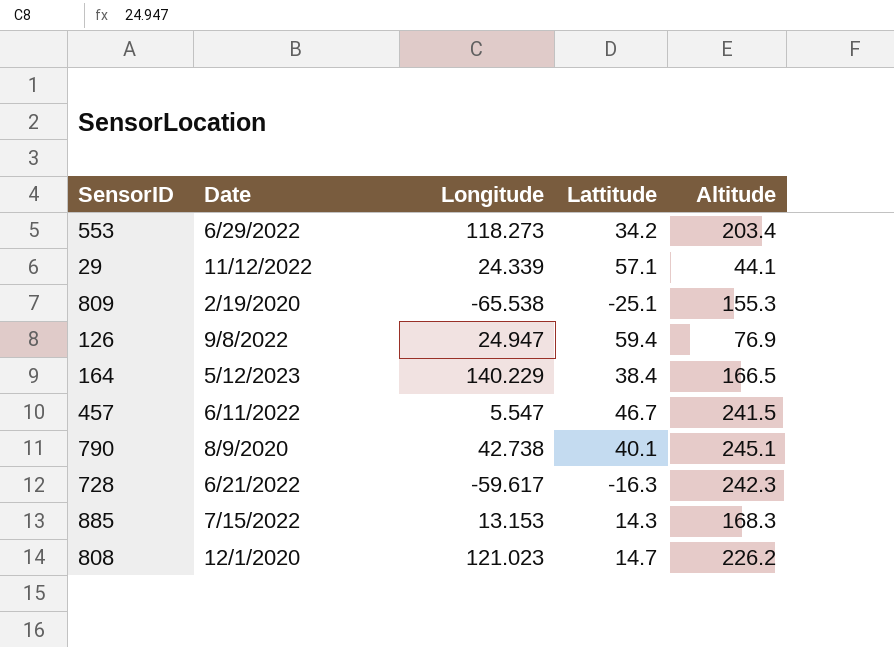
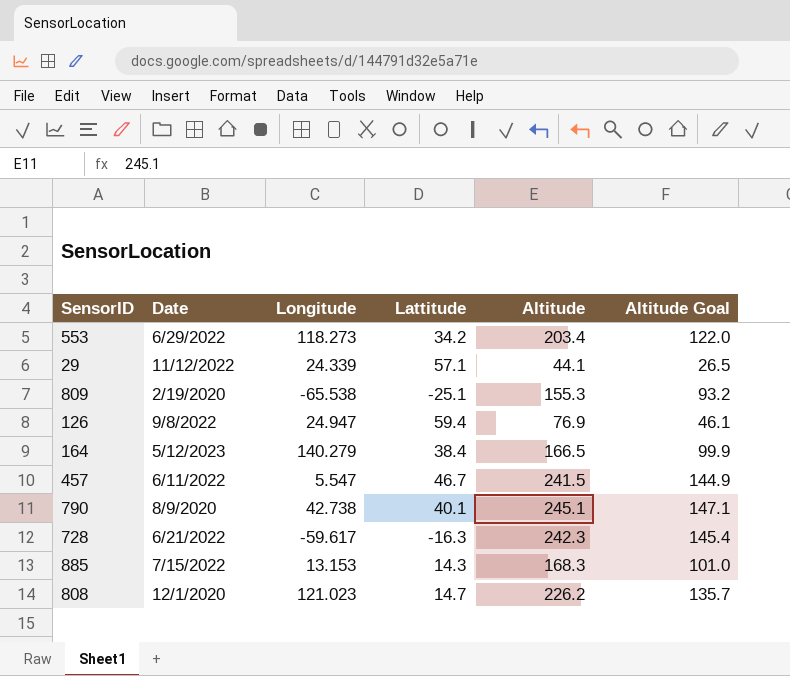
column Altitude Goal | formula: none -> [Altitude] * 0.6
164 | Longitude: 140.229 -> 140.279

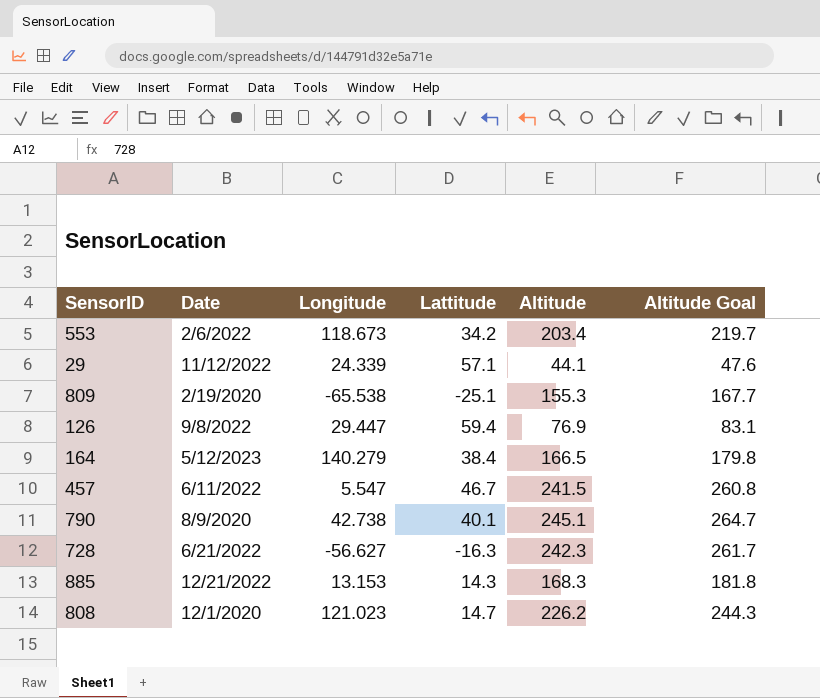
column Altitude Goal | formula: [Altitude] * 0.6 -> [Altitude] * 1.08
553 | Date: 6/29/2022 -> 2/6/2022
553 | Longitude: 118.273 -> 118.673
126 | Longitude: 24.947 -> 29.447
728 | Longitude: -59.617 -> -56.627
885 | Date: 7/15/2022 -> 12/21/2022

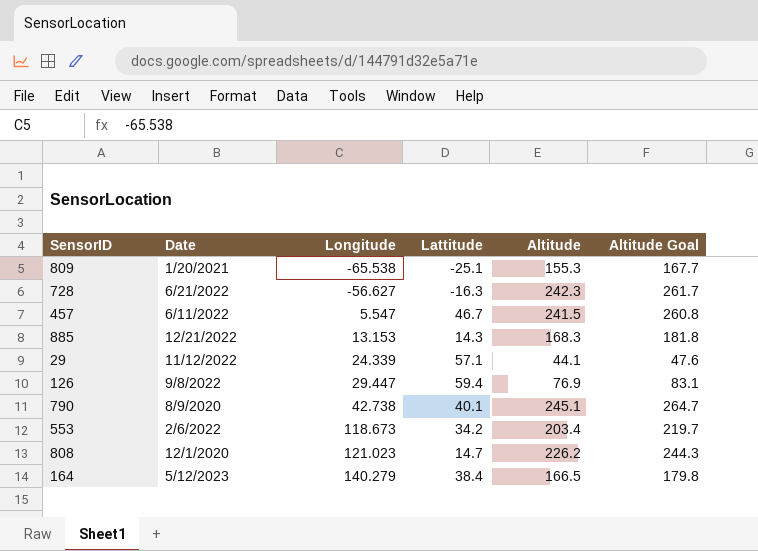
row order: none -> Longitude ascending
809 | Date: 2/19/2020 -> 1/20/2021

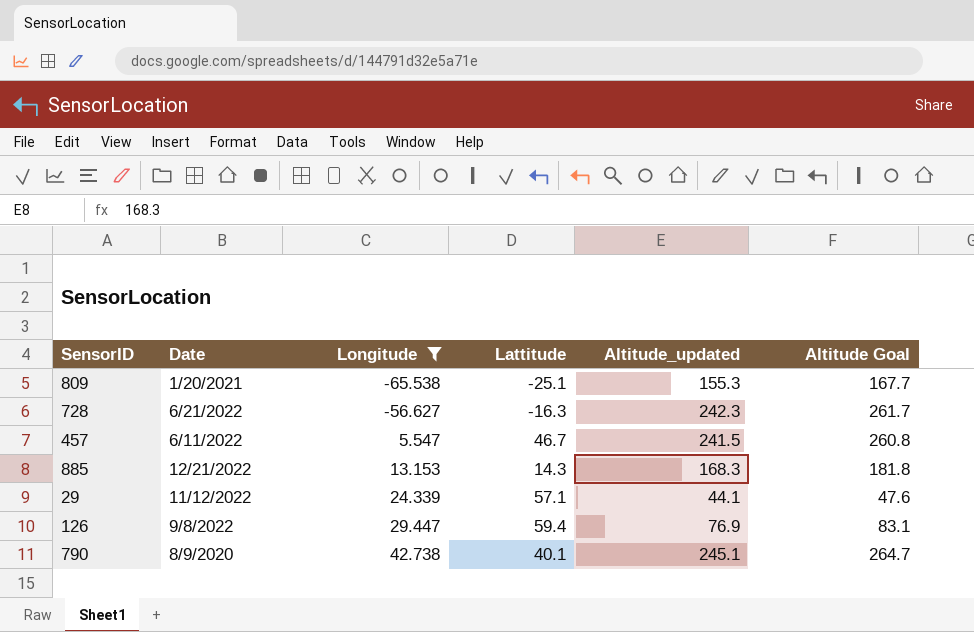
filter: none -> Longitude <= 42.738
column name: Altitude -> Altitude_updated

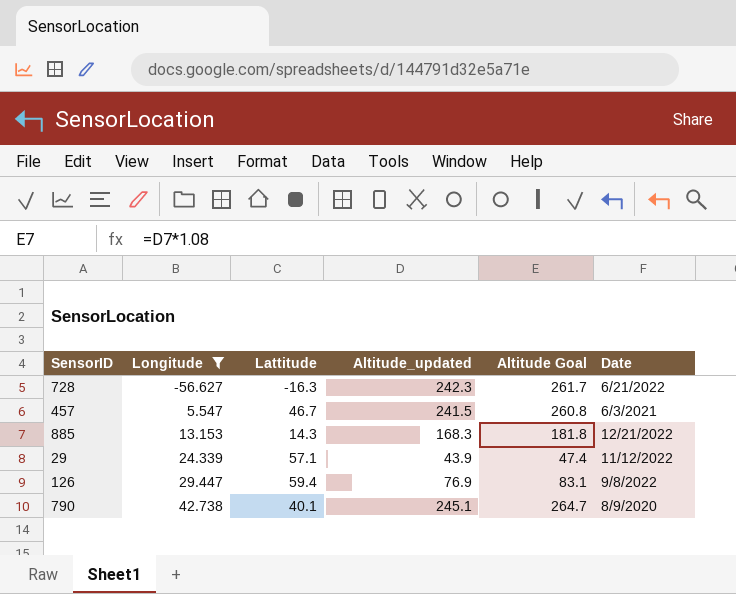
column Date | position: 2 -> 6
row 809: 1/20/2021 | -65.538 | -25.1 | 155.3 | 167.7 -> none
457 | Date: 6/11/2022 -> 6/3/2021
29 | Altitude_updated: 44.1 -> 43.9
29 | Altitude Goal: 47.6 -> 47.4

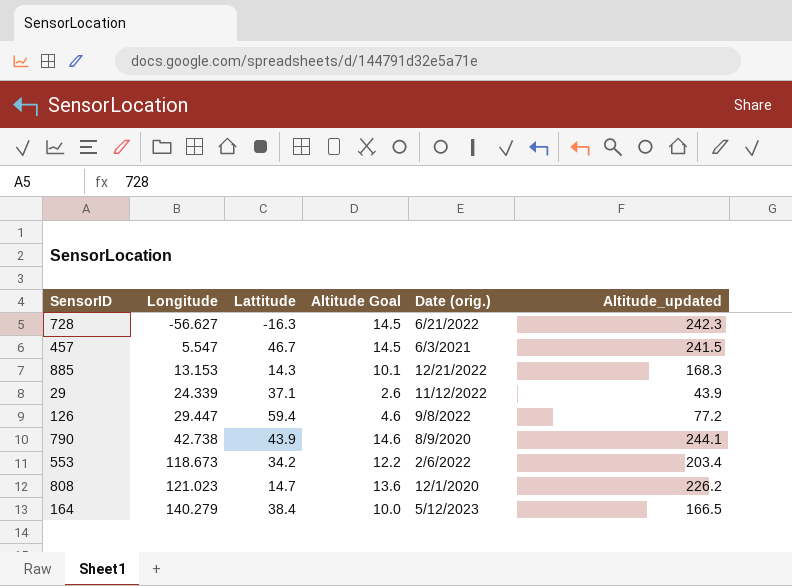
filter: Longitude <= 42.738 -> none
column Altitude Goal | formula: [Altitude_updated] * 1.08 -> [Altitude_updated] * 0.06
column name: Date -> Date (orig.)
column Altitude_updated | position: 4 -> 6
29 | Lattitude: 57.1 -> 37.1
126 | Altitude_updated: 76.9 -> 77.2
790 | Lattitude: 40.1 -> 43.9
790 | Altitude_updated: 245.1 -> 244.1

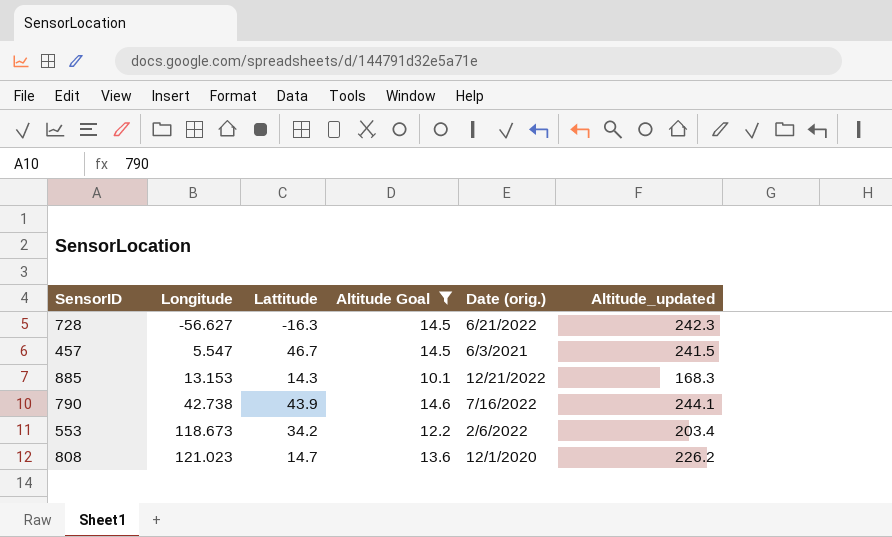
filter: none -> Altitude Goal >= 10.1
790 | Date (orig.): 8/9/2020 -> 7/16/2022

